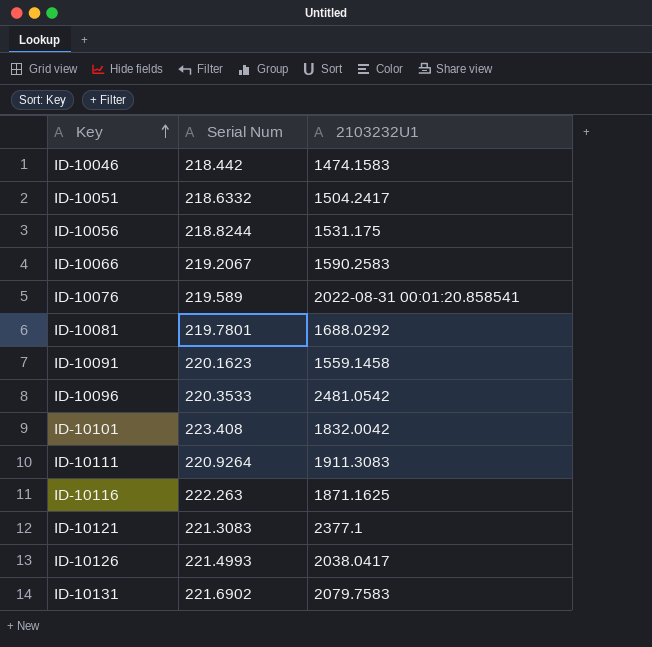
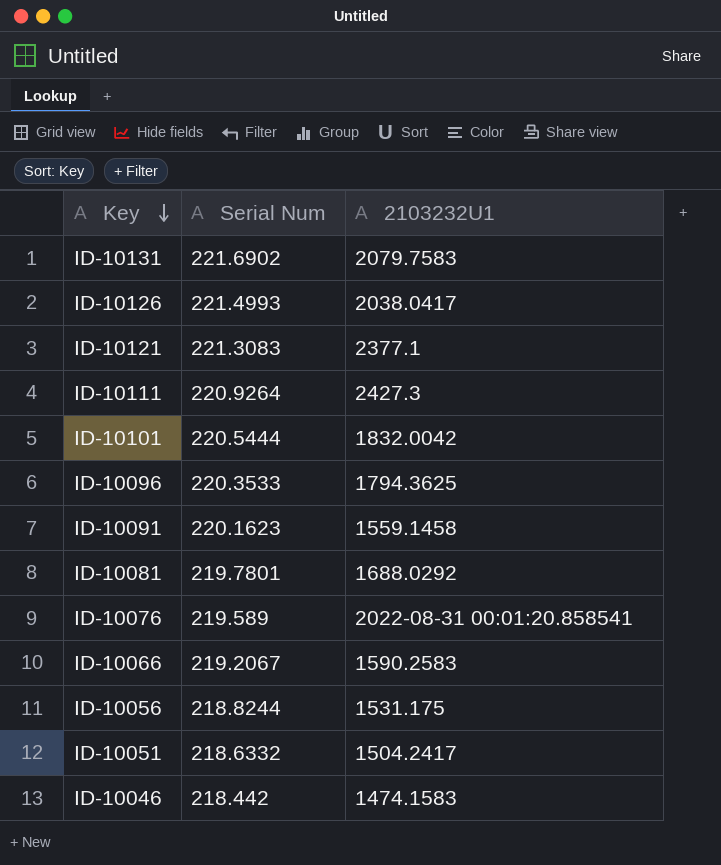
row order: Key ascending -> Key descending
row ID-10116: 222.263 | 1871.1625 -> none
ID-10111 | 2103232U1: 1911.3083 -> 2427.3
ID-10101 | Serial Num: 223.408 -> 220.5444
ID-10096 | 2103232U1: 2481.0542 -> 1794.3625

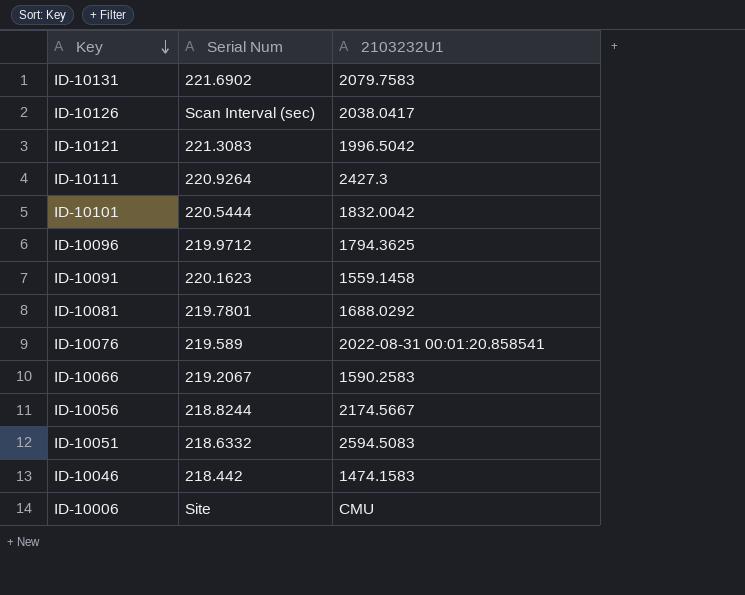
ID-10126 | Serial Num: 221.4993 -> Scan Interval (sec)
ID-10121 | 2103232U1: 2377.1 -> 1996.5042
ID-10096 | Serial Num: 220.3533 -> 219.9712
ID-10056 | 2103232U1: 1531.175 -> 2174.5667
ID-10051 | 2103232U1: 1504.2417 -> 2594.5083
row ID-10006: none -> Site | CMU

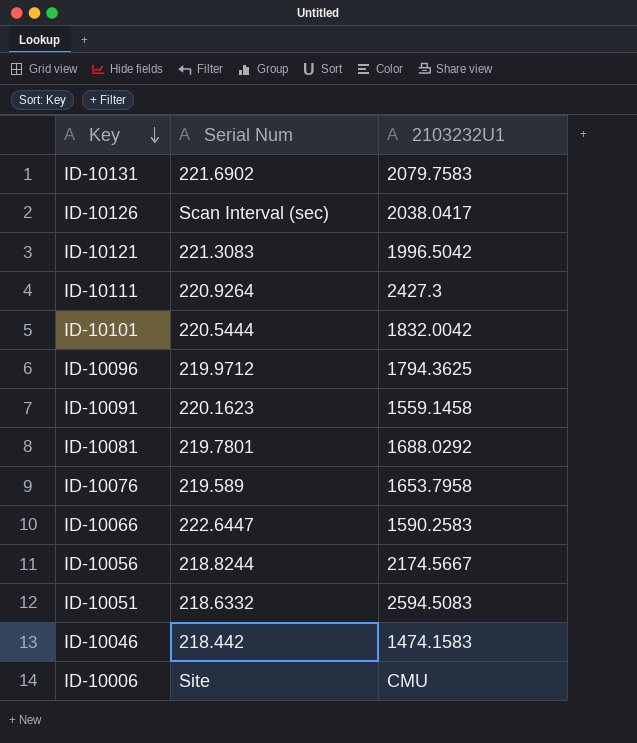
ID-10076 | 2103232U1: 2022-08-31 00:01:20.858541 -> 1653.7958
ID-10066 | Serial Num: 219.2067 -> 222.6447

